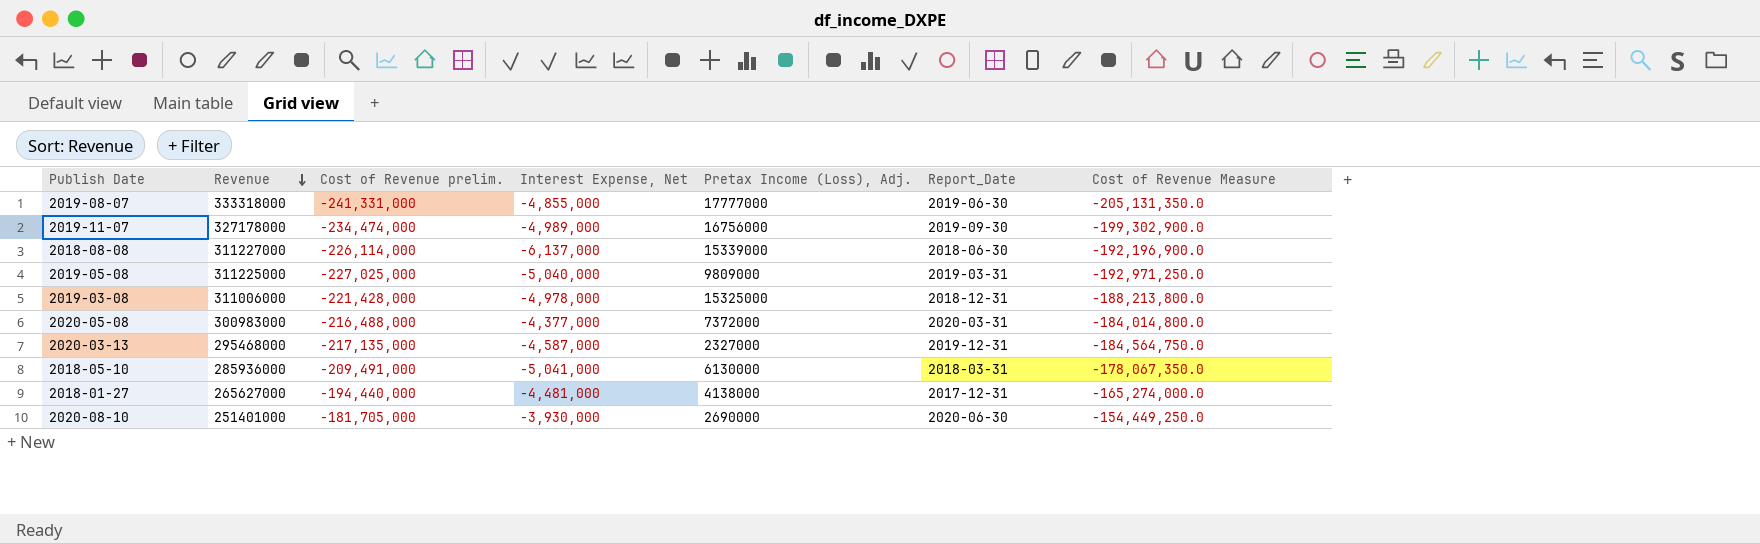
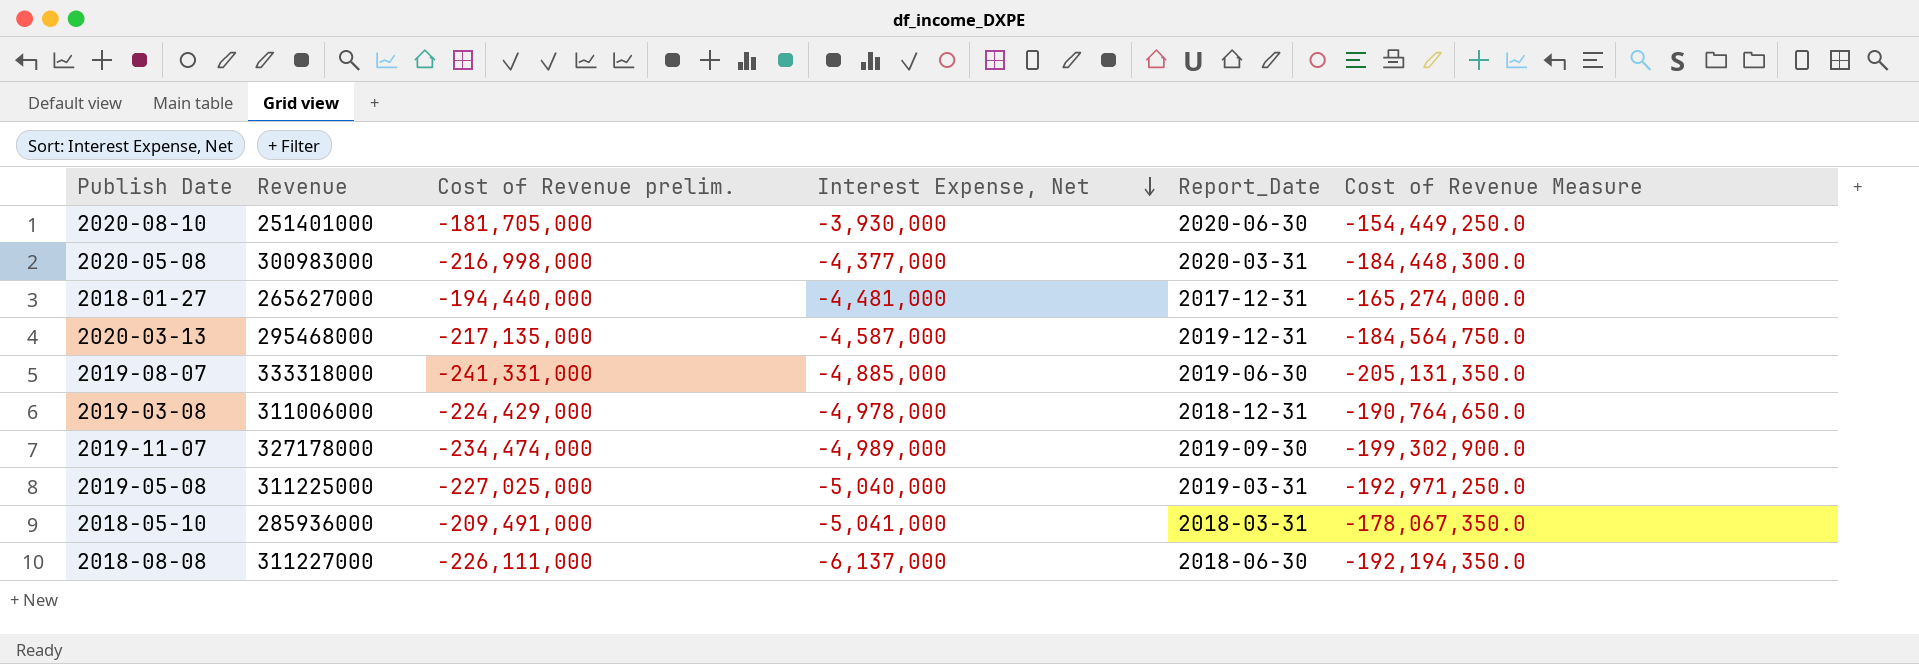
row order: Revenue descending -> Interest Expense, Net descending
column Pretax Income (Loss), Adj. | position: 5 -> none
2020-05-08 | Cost of Revenue prelim.: -216,488,000 -> -216,998,000
2020-05-08 | Cost of Revenue Measure: -184,014,800.0 -> -184,448,300.0
2019-08-07 | Interest Expense, Net: -4,855,000 -> -4,885,000
2019-03-08 | Cost of Revenue prelim.: -221,428,000 -> -224,429,000
2019-03-08 | Cost of Revenue Measure: -188,213,800.0 -> -190,764,650.0
2018-08-08 | Cost of Revenue prelim.: -226,114,000 -> -226,111,000
2018-08-08 | Cost of Revenue Measure: -192,196,900.0 -> -192,194,350.0

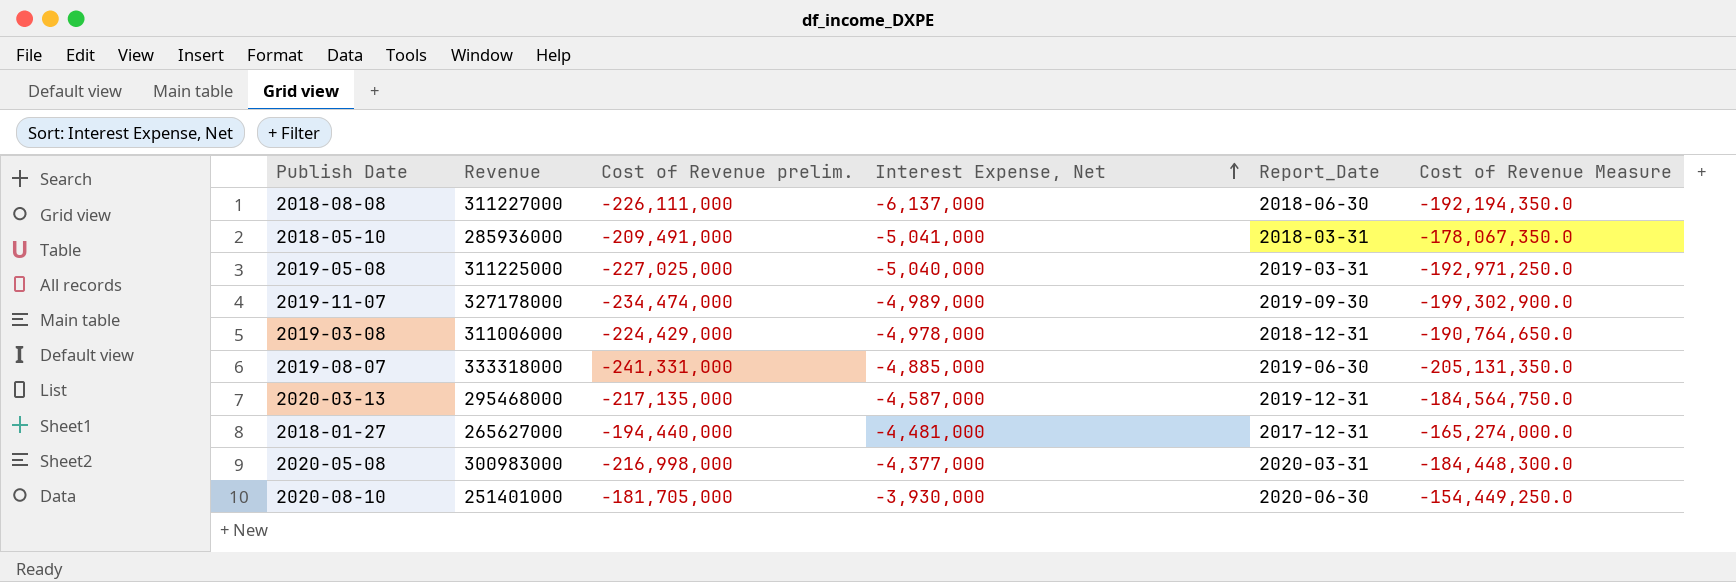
row order: Interest Expense, Net descending -> Interest Expense, Net ascending

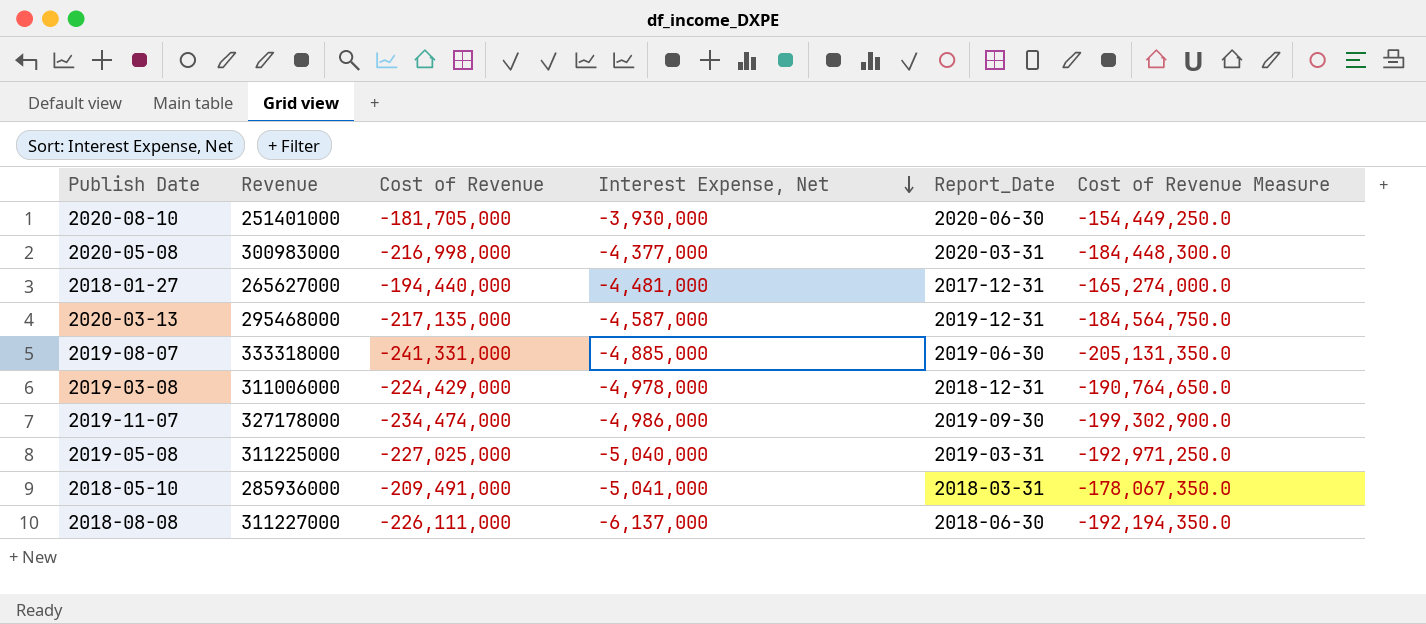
row order: Interest Expense, Net ascending -> Interest Expense, Net descending
column name: Cost of Revenue prelim. -> Cost of Revenue
2019-11-07 | Interest Expense, Net: -4,989,000 -> -4,986,000

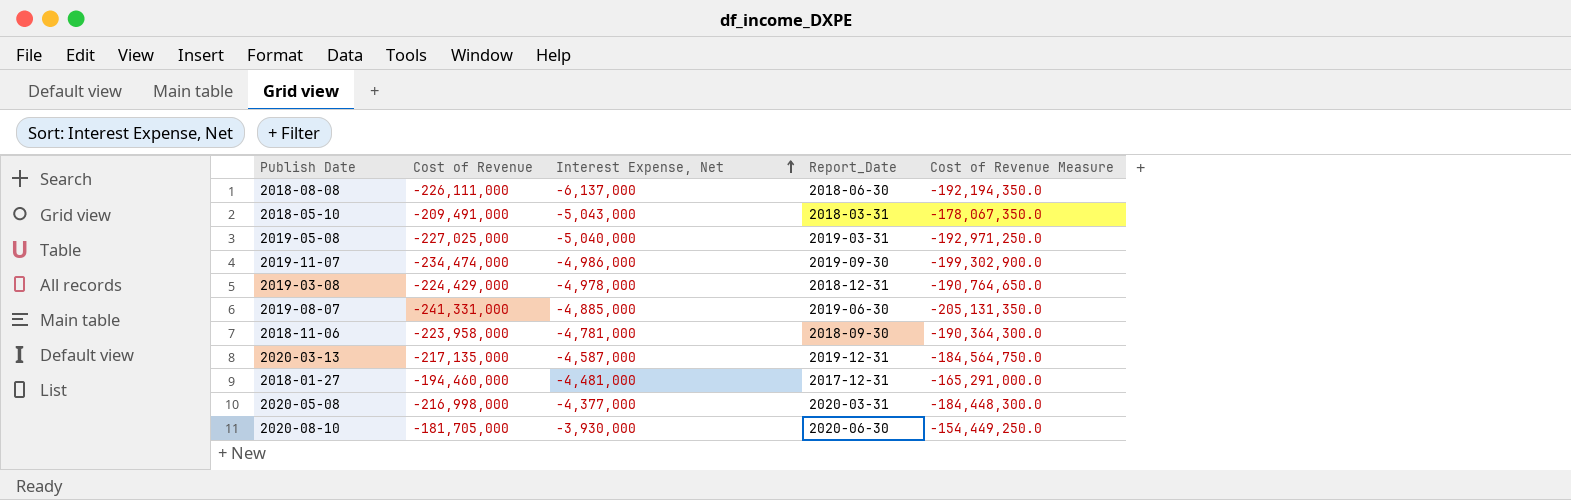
row order: Interest Expense, Net descending -> Interest Expense, Net ascending
column Revenue | position: 2 -> none
2018-05-10 | Interest Expense, Net: -5,041,000 -> -5,043,000
row 2018-11-06: none -> -223,958,000 | -4,781,000 | 2018-09-30 | -190,364,300.0
2018-01-27 | Cost of Revenue: -194,440,000 -> -194,460,000
2018-01-27 | Cost of Revenue Measure: -165,274,000.0 -> -165,291,000.0

